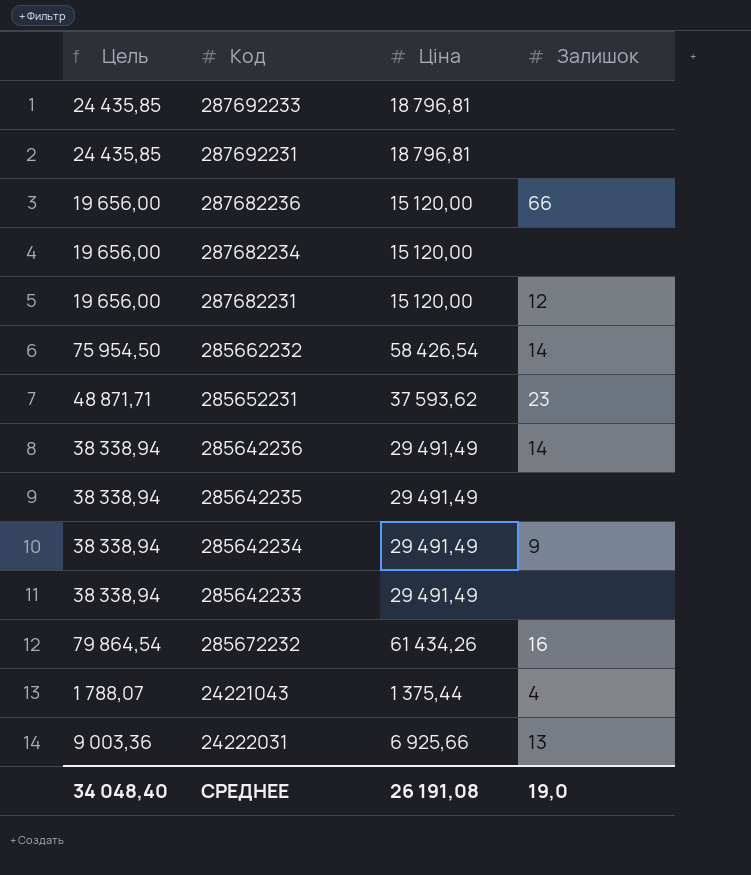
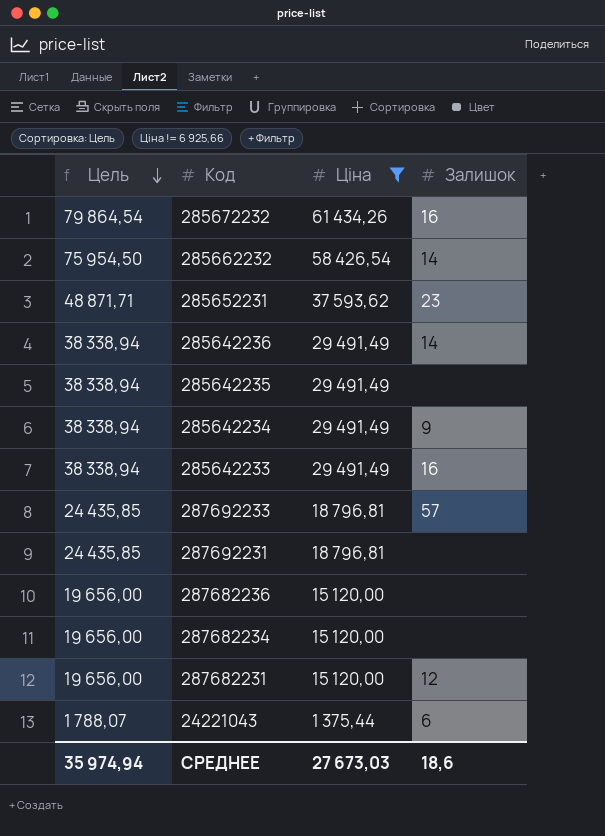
filter: none -> Ціна != 6 925,66
row order: none -> Цель descending
285642233 | Залишок: none -> 16
287692233 | Залишок: none -> 57
287682236 | Залишок: 66 -> none
24221043 | Залишок: 4 -> 6
СРЕДНЕЕ | Цель: 34 048,40 -> 35 974,94
СРЕДНЕЕ | Ціна: 26 191,08 -> 27 673,03
СРЕДНЕЕ | Залишок: 19,0 -> 18,6

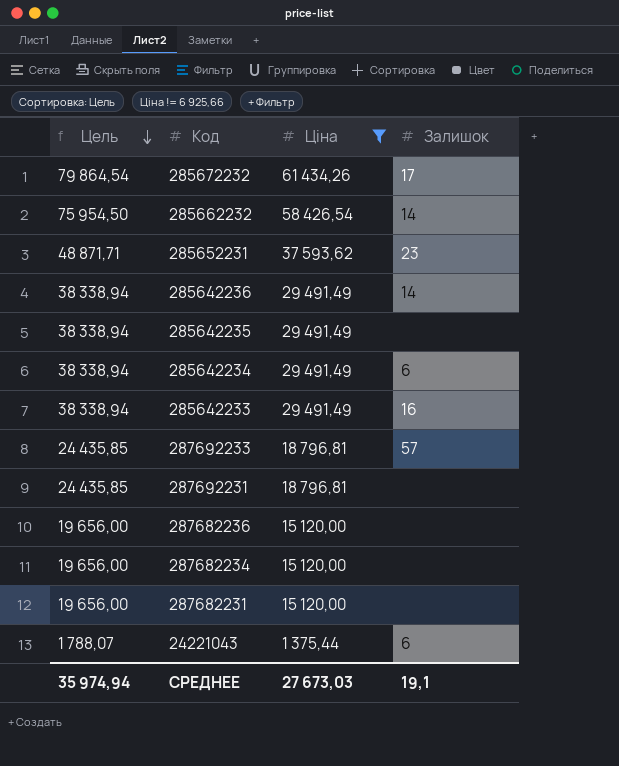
285672232 | Залишок: 16 -> 17
285642234 | Залишок: 9 -> 6
287682231 | Залишок: 12 -> none
СРЕДНЕЕ | Залишок: 18,6 -> 19,1

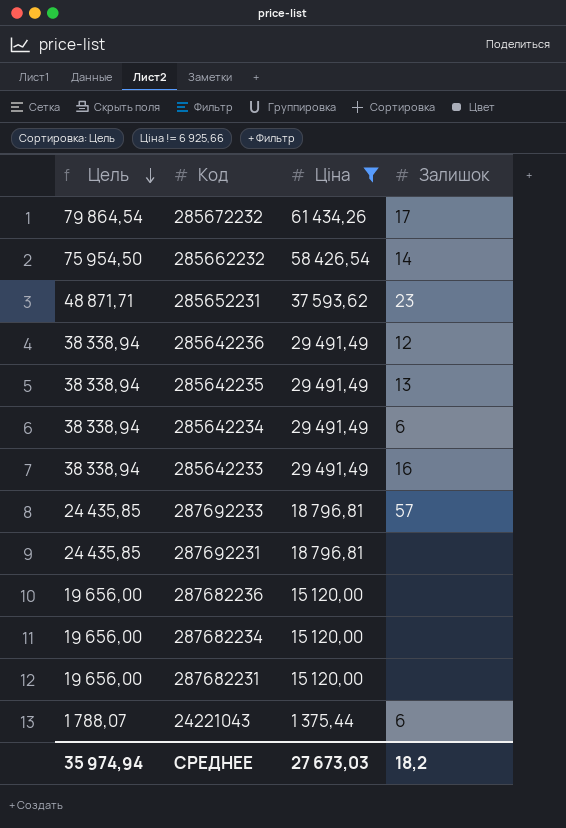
285642236 | Залишок: 14 -> 12
285642235 | Залишок: none -> 13
СРЕДНЕЕ | Залишок: 19,1 -> 18,2

